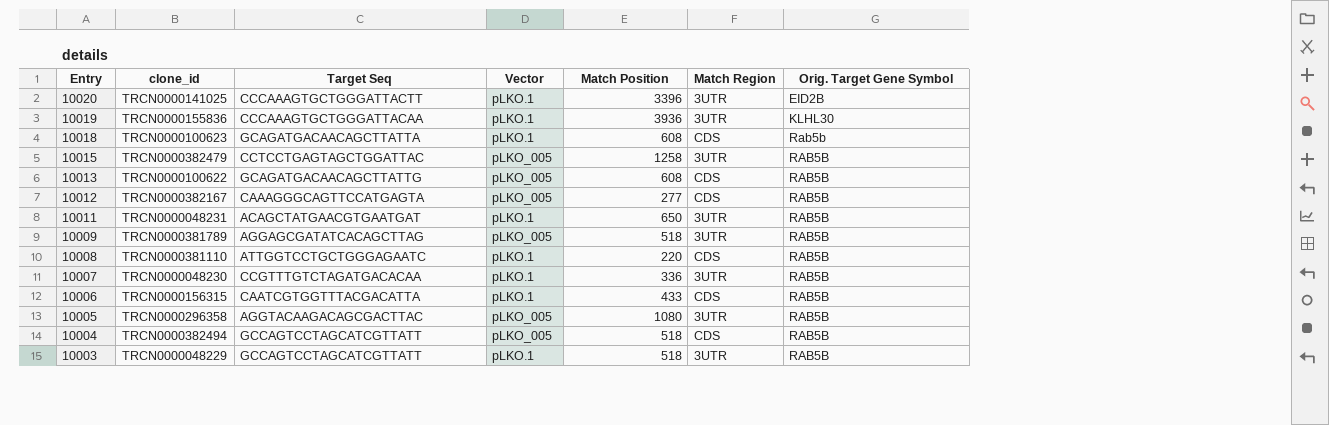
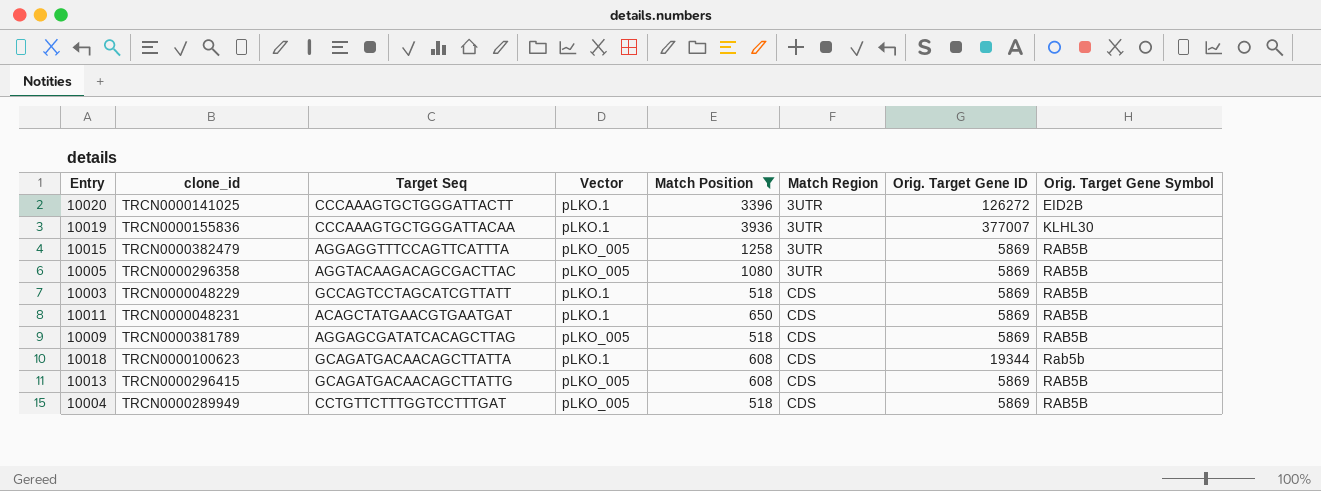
filter: none -> Match Position >= 518
row order: Entry descending -> Match Region ascending
column Orig. Target Gene ID | position: none -> 7
10015 | Target Seq: CCTCCTGAGTAGCTGGATTAC -> AGGAGGTTTCCAGTTCATTTA
10003 | Match Region: 3UTR -> CDS
10011 | Match Region: 3UTR -> CDS
10009 | Match Region: 3UTR -> CDS
10013 | clone_id: TRCN0000100622 -> TRCN0000296415
10004 | clone_id: TRCN0000382494 -> TRCN0000289949
10004 | Target Seq: GCCAGTCCTAGCATCGTTATT -> CCTGTTCTTTGGTCCTTTGAT

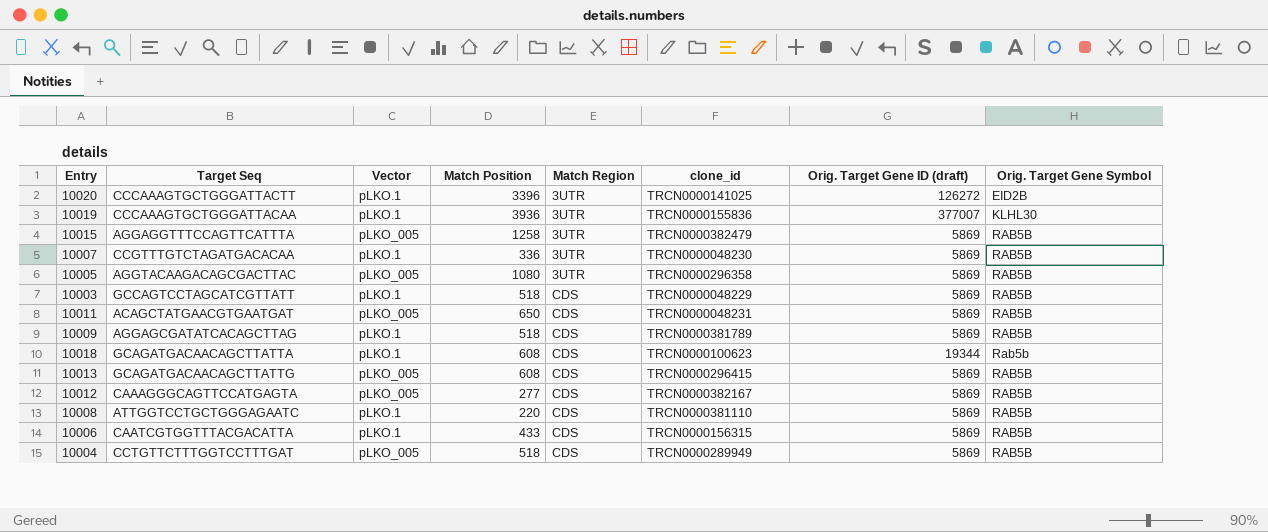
filter: Match Position >= 518 -> none
column clone_id | position: 2 -> 6
column name: Orig. Target Gene ID -> Orig. Target Gene ID (draft)
10011 | Vector: pLKO.1 -> pLKO_005
10009 | Vector: pLKO_005 -> pLKO.1

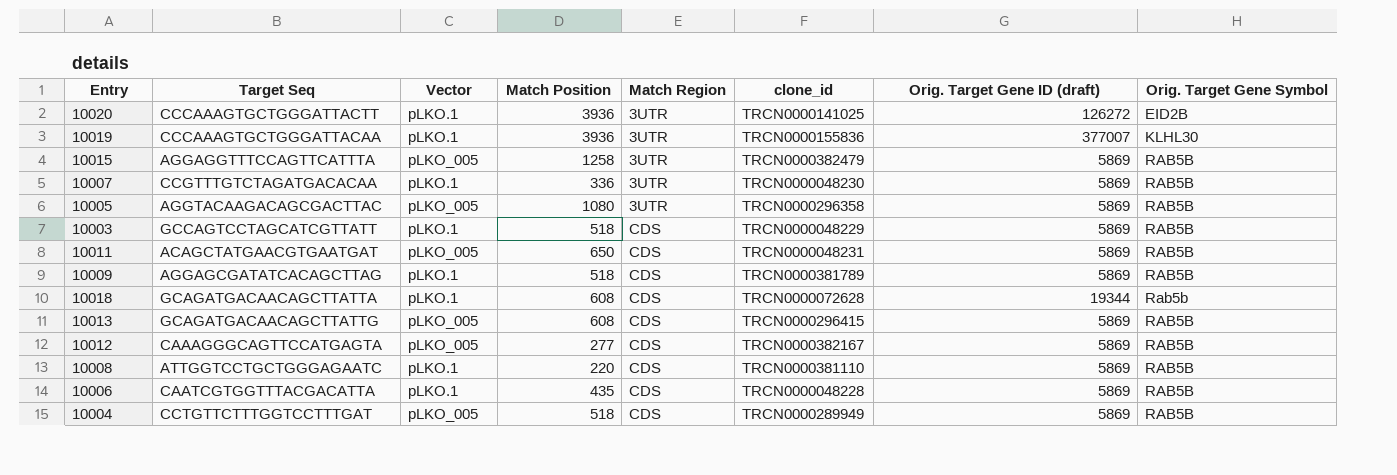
10020 | Match Position: 3396 -> 3936
10018 | clone_id: TRCN0000100623 -> TRCN0000072628
10006 | Match Position: 433 -> 435
10006 | clone_id: TRCN0000156315 -> TRCN0000048228

